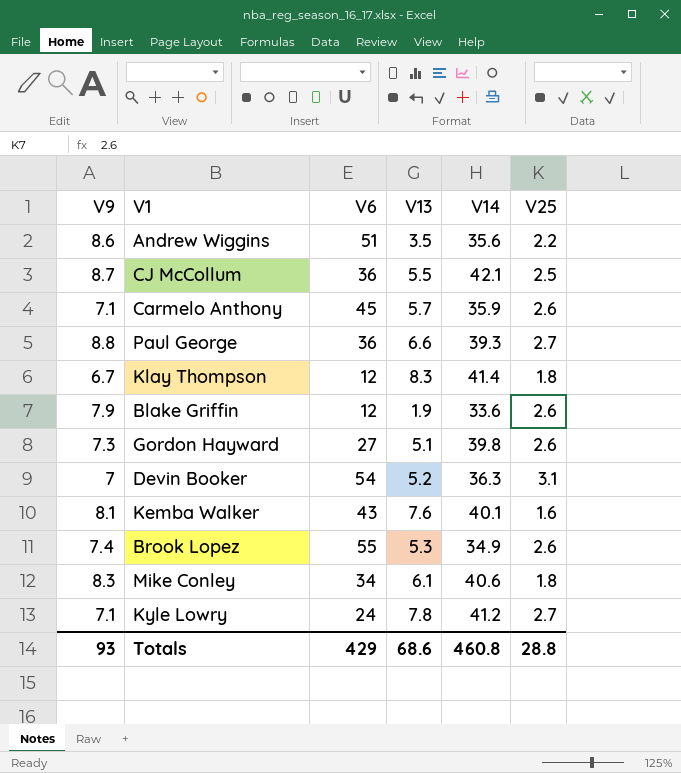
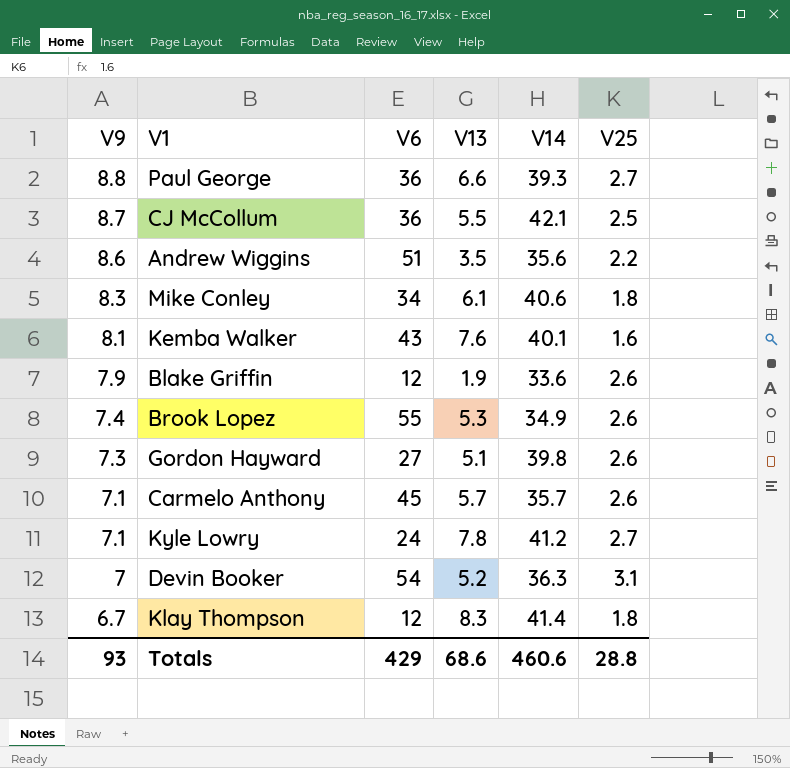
row order: none -> V9 descending
Carmelo Anthony | V14: 35.9 -> 35.7
Totals | V14: 460.8 -> 460.6

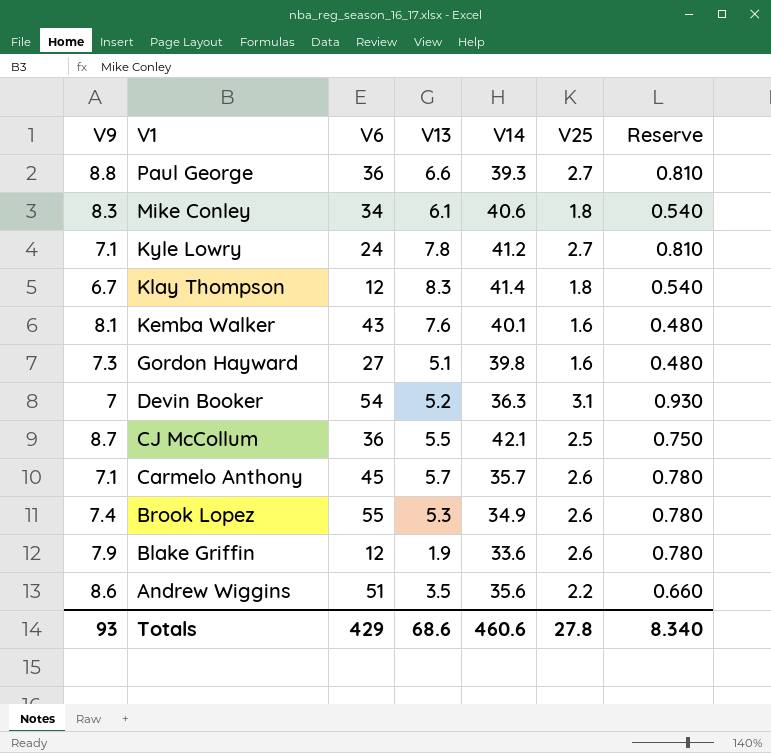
row order: V9 descending -> V1 descending
column Reserve | formula: none -> [V25] * 0.3
Gordon Hayward | V25: 2.6 -> 1.6
Totals | V25: 28.8 -> 27.8

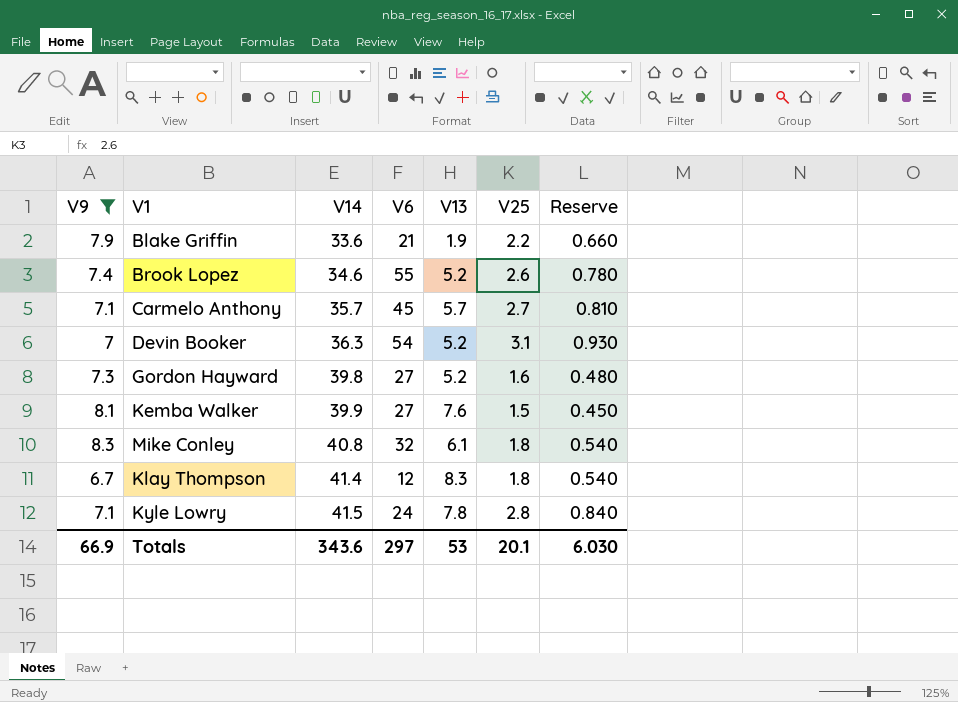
filter: none -> V9 <= 8.3
row order: V1 descending -> V14 ascending
column V14 | position: 5 -> 3
Blake Griffin | V6: 12 -> 21
Blake Griffin | V25: 2.6 -> 2.2
Blake Griffin | Reserve: 0.780 -> 0.660
Brook Lopez | V14: 34.9 -> 34.6
Brook Lopez | V13: 5.3 -> 5.2
Carmelo Anthony | V25: 2.6 -> 2.7
Carmelo Anthony | Reserve: 0.780 -> 0.810
Gordon Hayward | V13: 5.1 -> 5.2
Kemba Walker | V14: 40.1 -> 39.9
Kemba Walker | V6: 43 -> 27
Kemba Walker | V25: 1.6 -> 1.5
Kemba Walker | Reserve: 0.480 -> 0.450
Mike Conley | V14: 40.6 -> 40.8
Mike Conley | V6: 34 -> 32
Kyle Lowry | V14: 41.2 -> 41.5
Kyle Lowry | V25: 2.7 -> 2.8
Kyle Lowry | Reserve: 0.810 -> 0.840
Totals | V9: 93 -> 66.9
Totals | V14: 460.6 -> 343.6
Totals | V6: 429 -> 297
Totals | V13: 68.6 -> 53
Totals | V25: 27.8 -> 20.1
Totals | Reserve: 8.340 -> 6.030

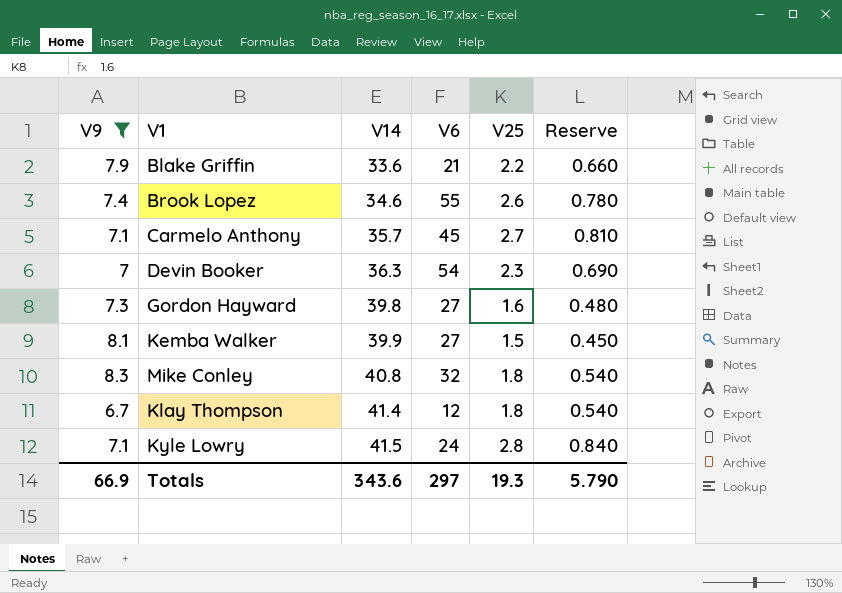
column V13 | position: 5 -> none
Devin Booker | V25: 3.1 -> 2.3
Devin Booker | Reserve: 0.930 -> 0.690
Totals | V25: 20.1 -> 19.3
Totals | Reserve: 6.030 -> 5.790

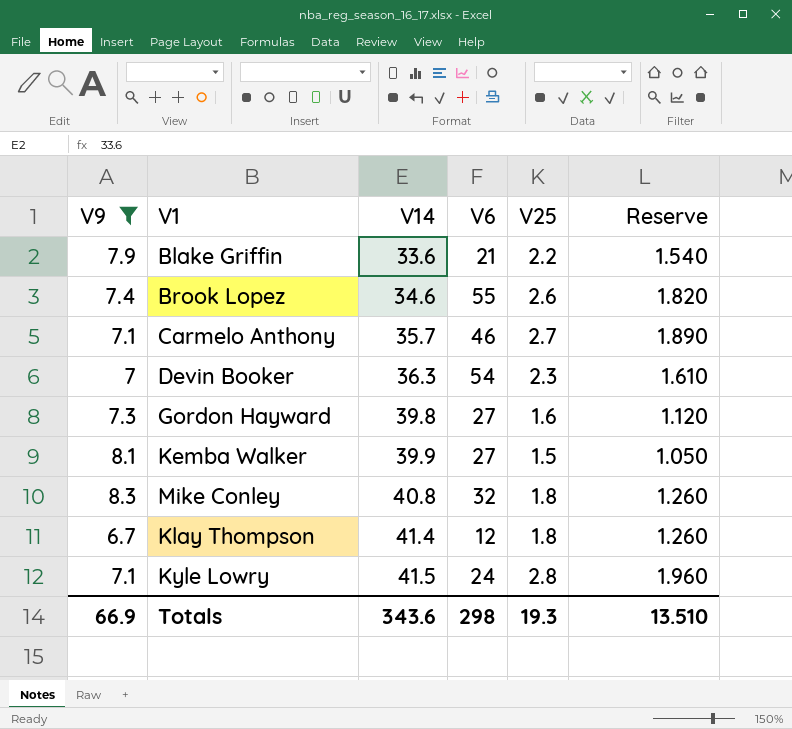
column Reserve | formula: [V25] * 0.3 -> [V25] * 0.7
Carmelo Anthony | V6: 45 -> 46
Totals | V6: 297 -> 298
Totals | Reserve: 5.790 -> 13.510

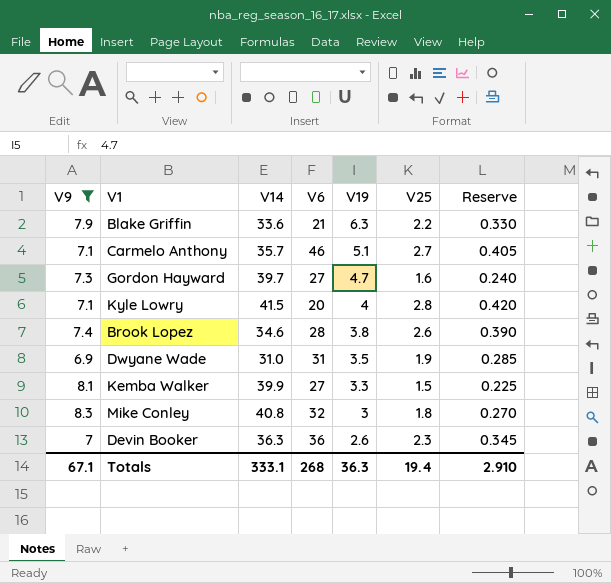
row order: V14 ascending -> V19 descending
column V19 | position: none -> 5
column Reserve | formula: [V25] * 0.7 -> [V25] * 0.15
row Klay Thompson: 6.7 | 41.4 | 12 | 1.8 | 1.260 -> none
Gordon Hayward | V14: 39.8 -> 39.7
Kyle Lowry | V6: 24 -> 20
Brook Lopez | V6: 55 -> 28
row Dwyane Wade: none -> 6.9 | 31.0 | 31 | 3.5 | 1.9 | 0.285
Devin Booker | V6: 54 -> 36
Totals | V9: 66.9 -> 67.1
Totals | V14: 343.6 -> 333.1
Totals | V6: 298 -> 268
Totals | V25: 19.3 -> 19.4
Totals | Reserve: 13.510 -> 2.910

